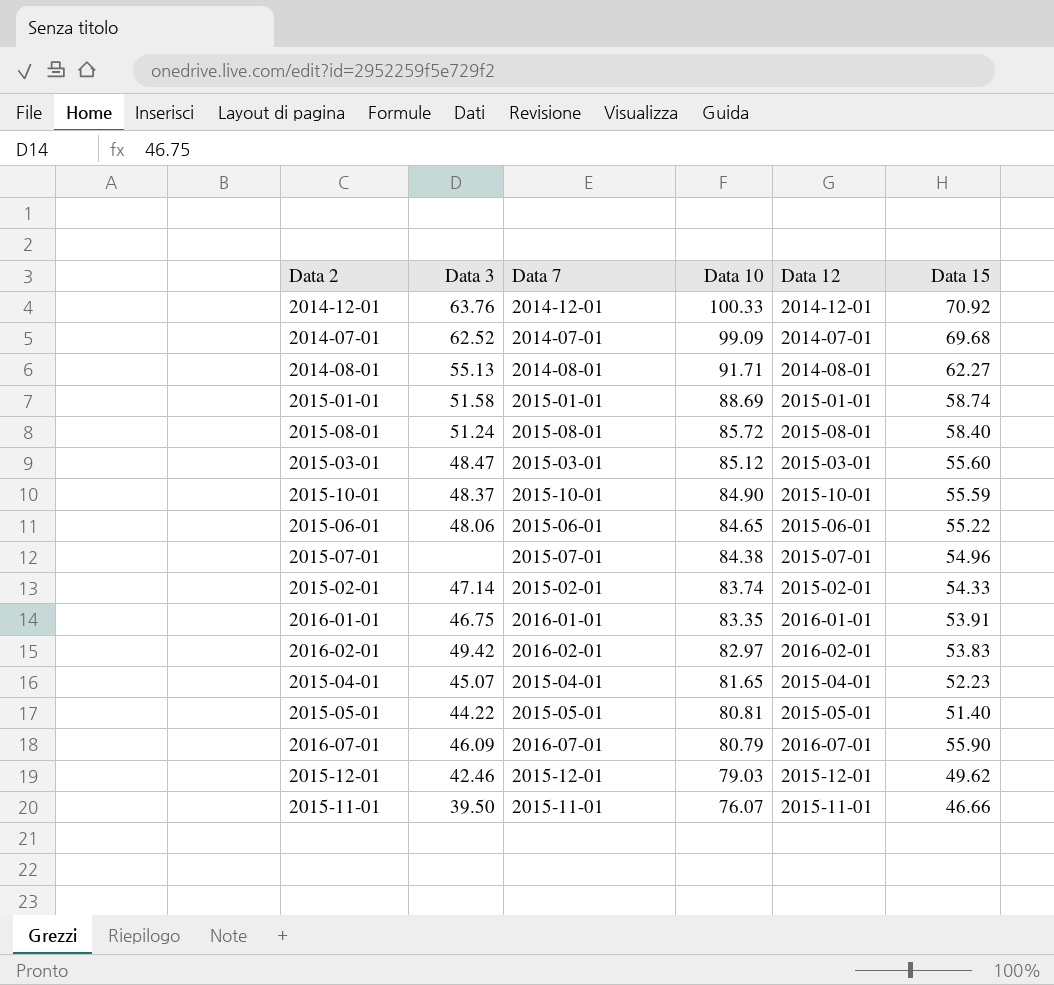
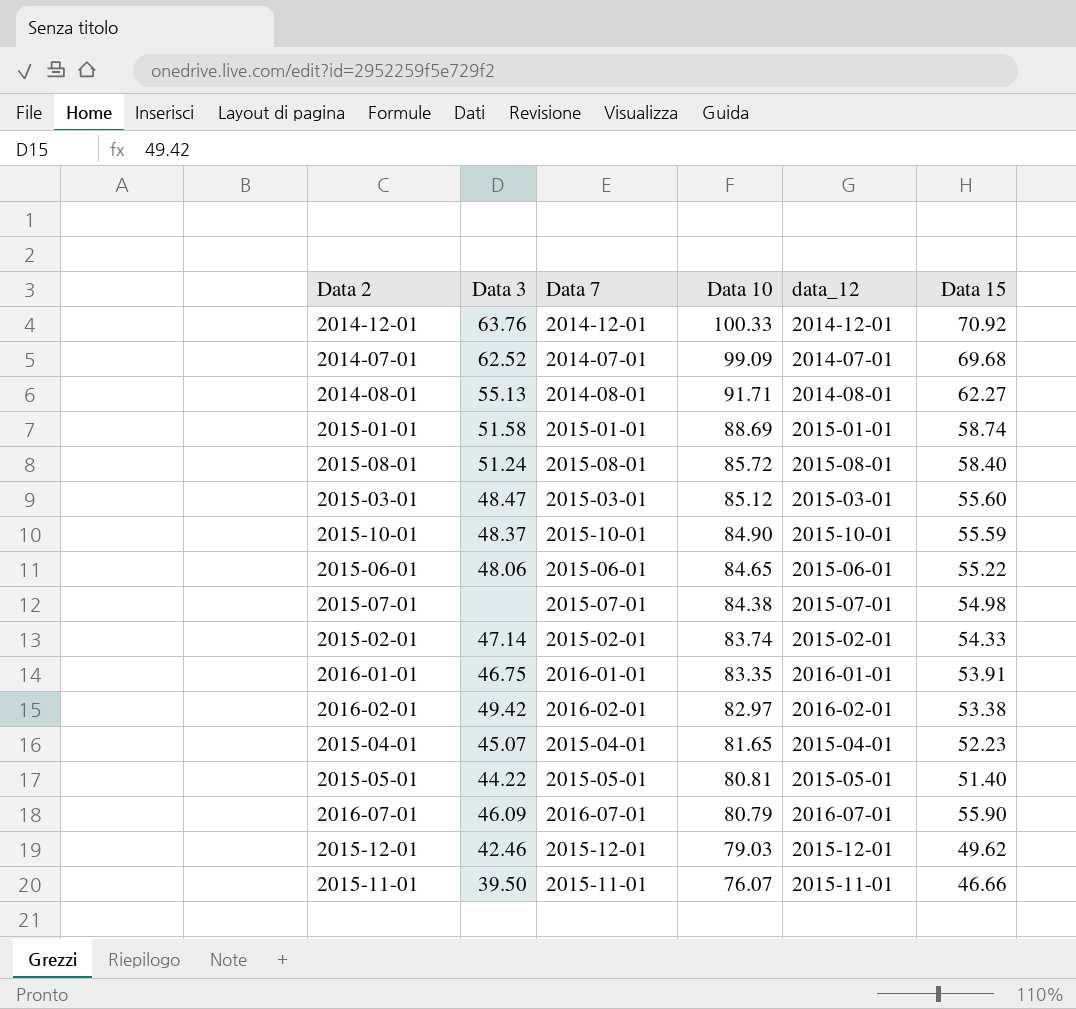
column name: Data 12 -> data_12
2015-07-01 | Data 15: 54.96 -> 54.98
2016-02-01 | Data 15: 53.83 -> 53.38

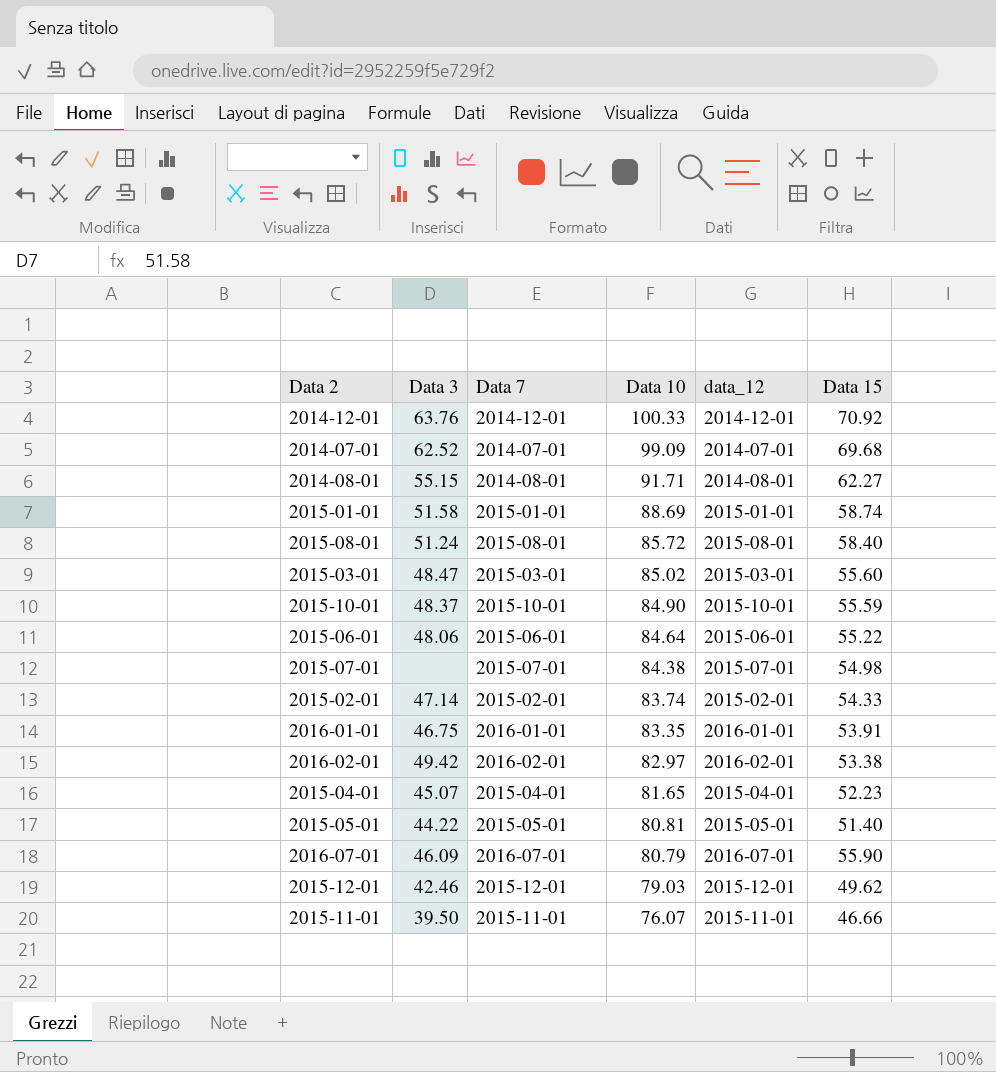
2014-08-01 | Data 3: 55.13 -> 55.15
2015-03-01 | Data 10: 85.12 -> 85.02
2015-06-01 | Data 10: 84.65 -> 84.64

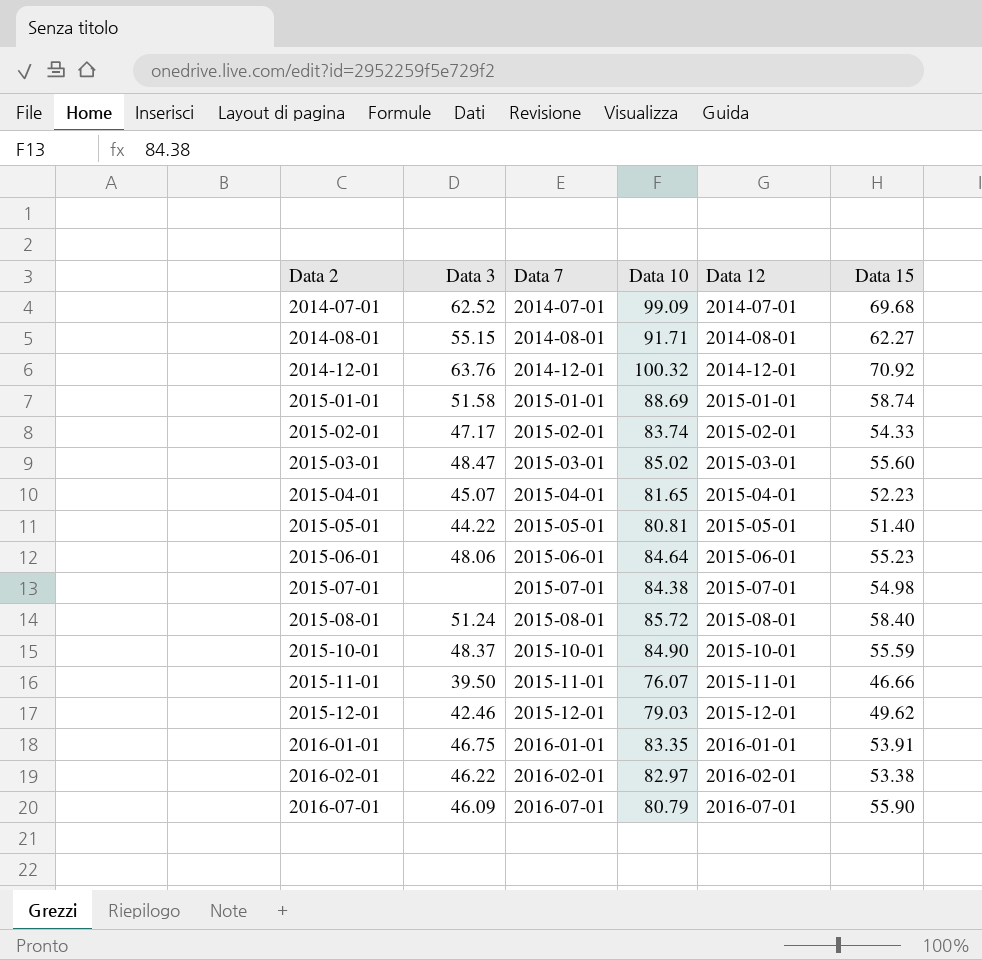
row order: Data 10 descending -> Data 2 ascending
column name: data_12 -> Data 12
2014-12-01 | Data 10: 100.33 -> 100.32
2015-02-01 | Data 3: 47.14 -> 47.17
2015-06-01 | Data 15: 55.22 -> 55.23
2016-02-01 | Data 3: 49.42 -> 46.22

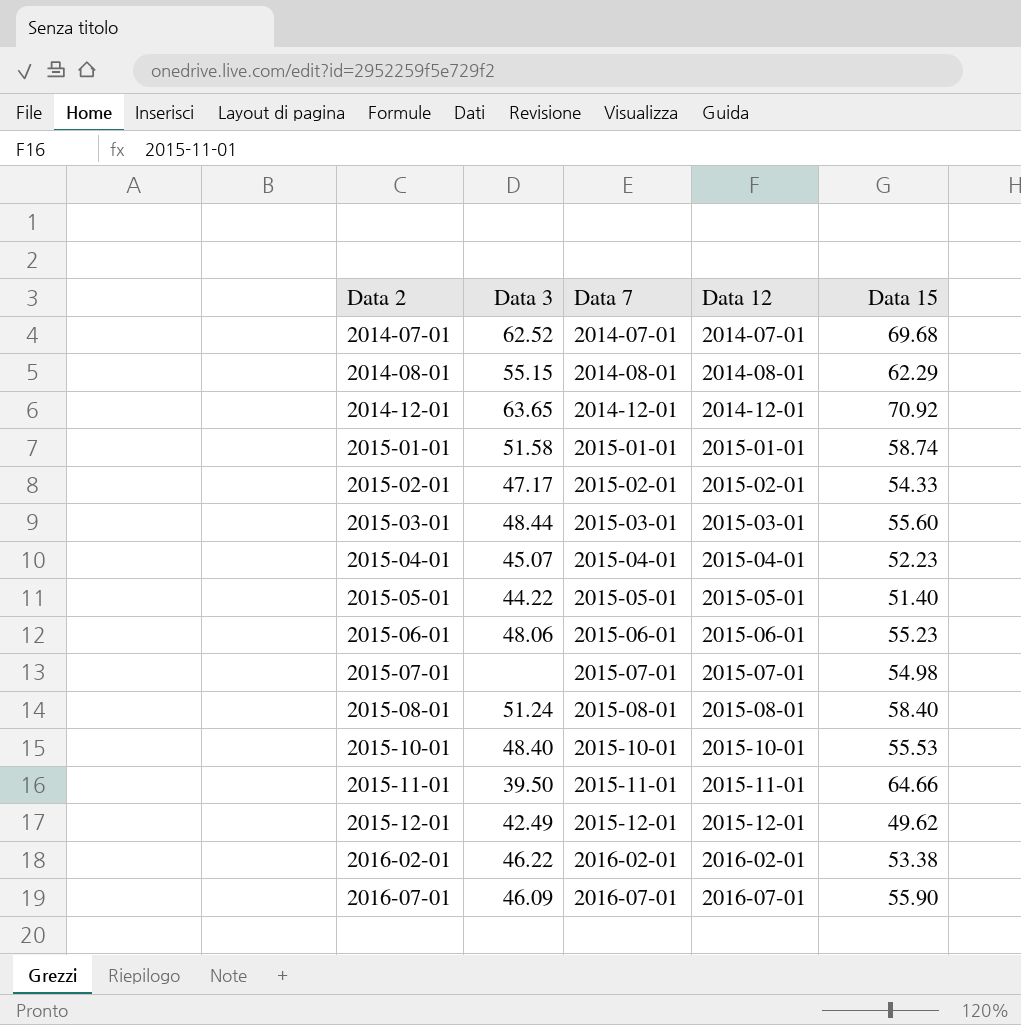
column Data 10 | position: 4 -> none
row 2016-01-01: 46.75 | 2016-01-01 | 83.35 | 2016-01-01 | 53.91 -> none
2014-08-01 | Data 15: 62.27 -> 62.29
2014-12-01 | Data 3: 63.76 -> 63.65
2015-03-01 | Data 3: 48.47 -> 48.44
2015-10-01 | Data 3: 48.37 -> 48.40
2015-10-01 | Data 15: 55.59 -> 55.53
2015-11-01 | Data 15: 46.66 -> 64.66
2015-12-01 | Data 3: 42.46 -> 42.49

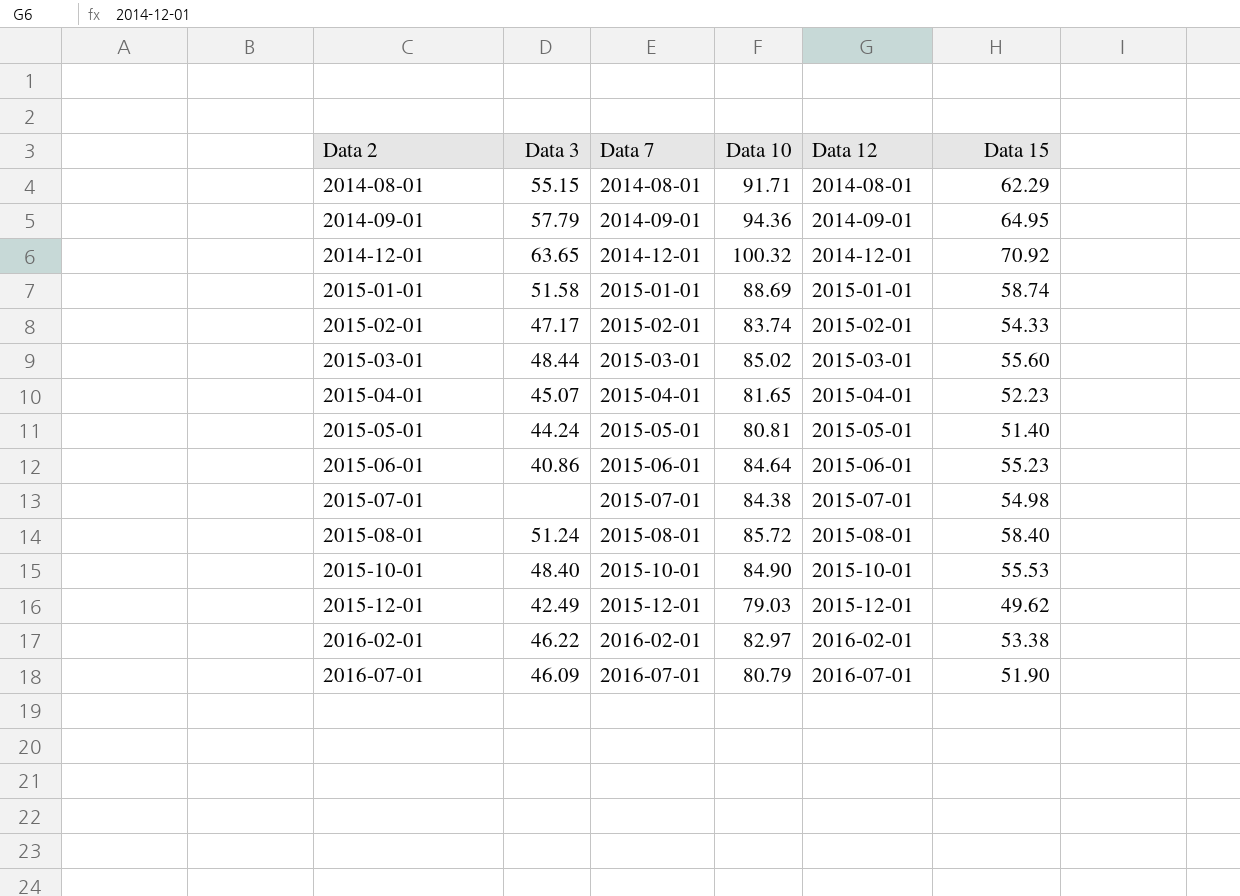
column Data 10 | position: none -> 4
row 2014-07-01: 62.52 | 2014-07-01 | 2014-07-01 | 69.68 -> none
row 2015-11-01: 39.50 | 2015-11-01 | 2015-11-01 | 64.66 -> none
row 2014-09-01: none -> 57.79 | 2014-09-01 | 94.36 | 2014-09-01 | 64.95
2015-05-01 | Data 3: 44.22 -> 44.24
2015-06-01 | Data 3: 48.06 -> 40.86
2016-07-01 | Data 15: 55.90 -> 51.90

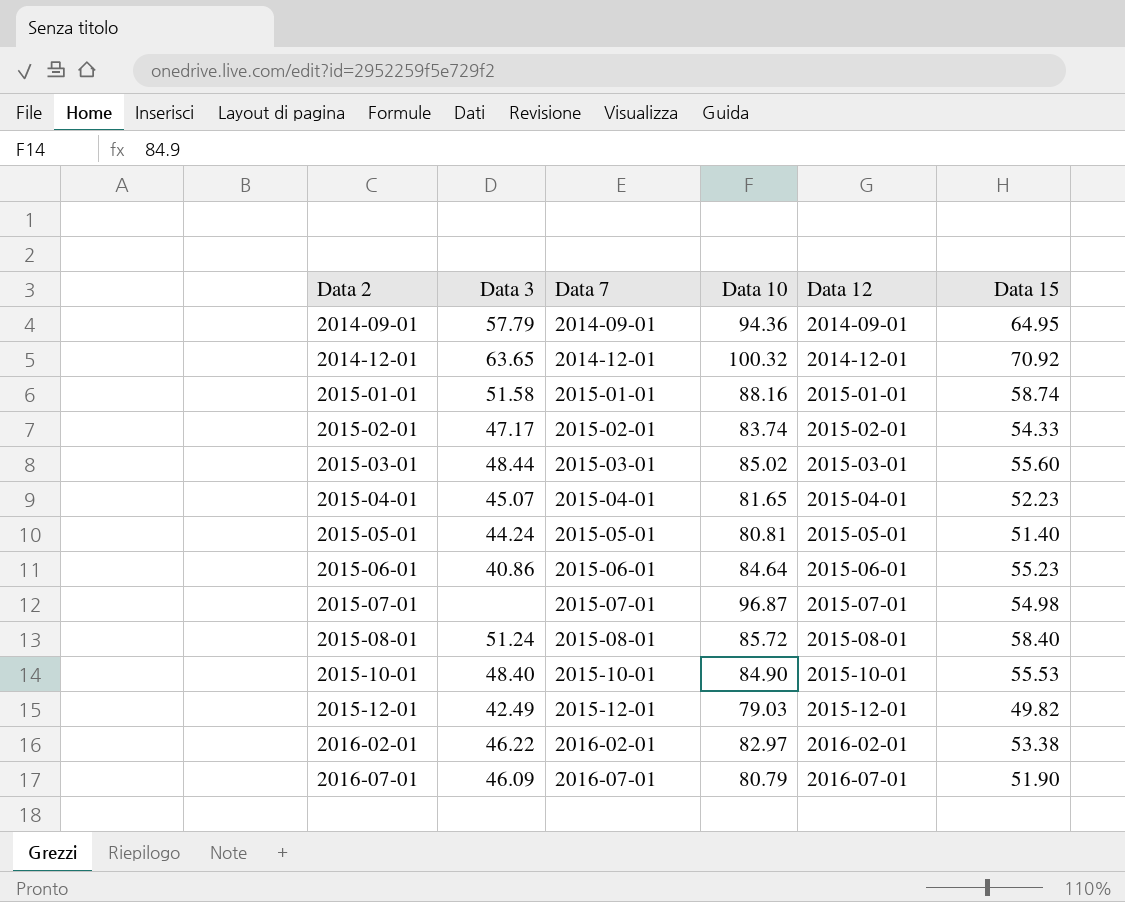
row 2014-08-01: 55.15 | 2014-08-01 | 91.71 | 2014-08-01 | 62.29 -> none
2015-01-01 | Data 10: 88.69 -> 88.16
2015-07-01 | Data 10: 84.38 -> 96.87
2015-12-01 | Data 15: 49.62 -> 49.82

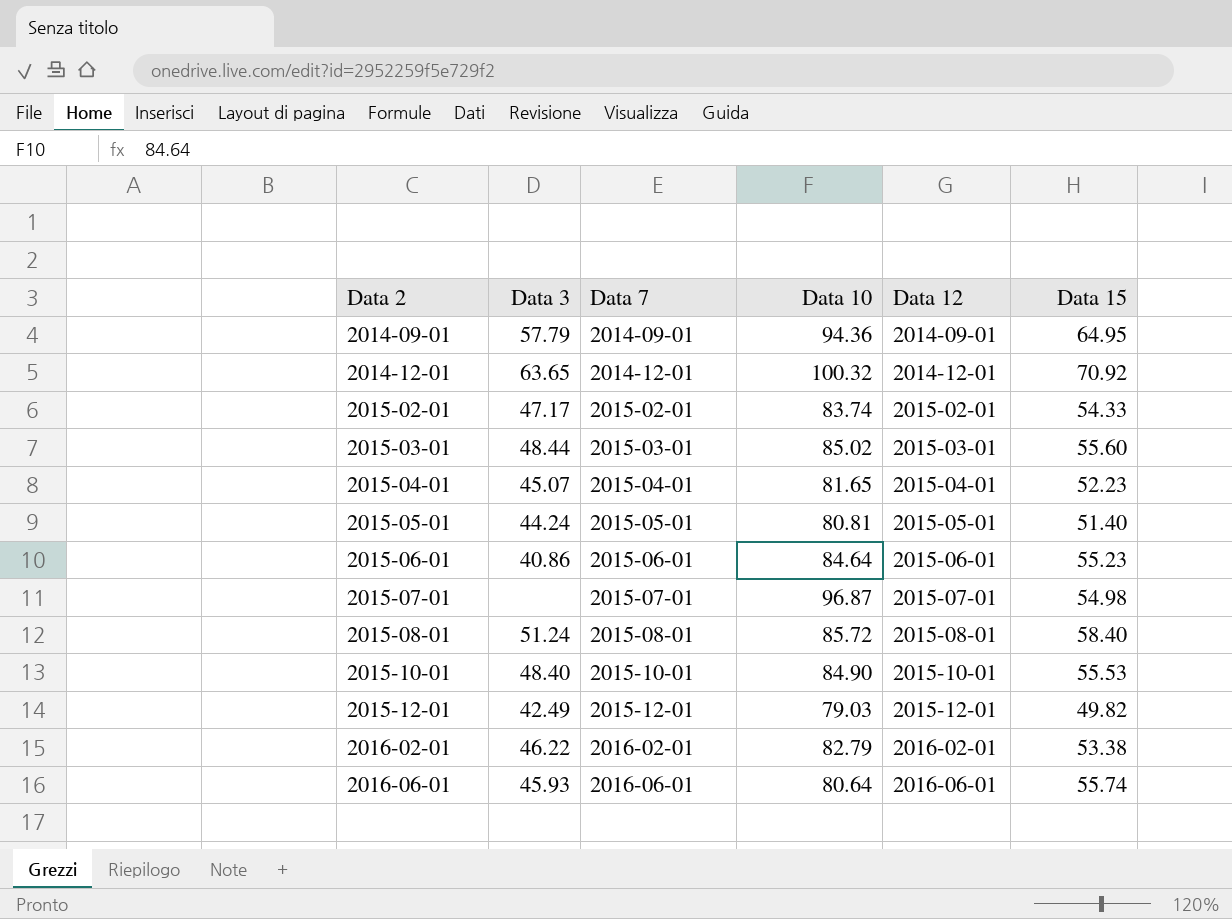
row 2015-01-01: 51.58 | 2015-01-01 | 88.16 | 2015-01-01 | 58.74 -> none
row 2016-07-01: 46.09 | 2016-07-01 | 80.79 | 2016-07-01 | 51.90 -> none
2016-02-01 | Data 10: 82.97 -> 82.79
row 2016-06-01: none -> 45.93 | 2016-06-01 | 80.64 | 2016-06-01 | 55.74

